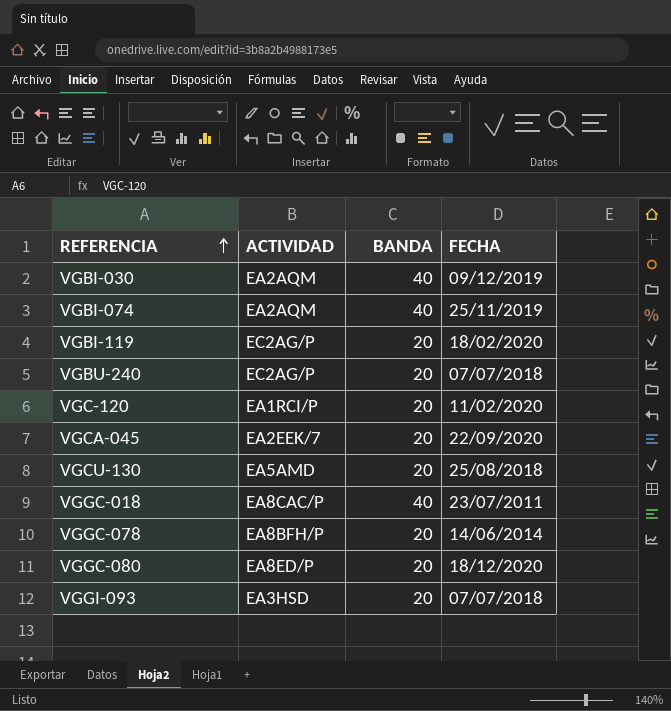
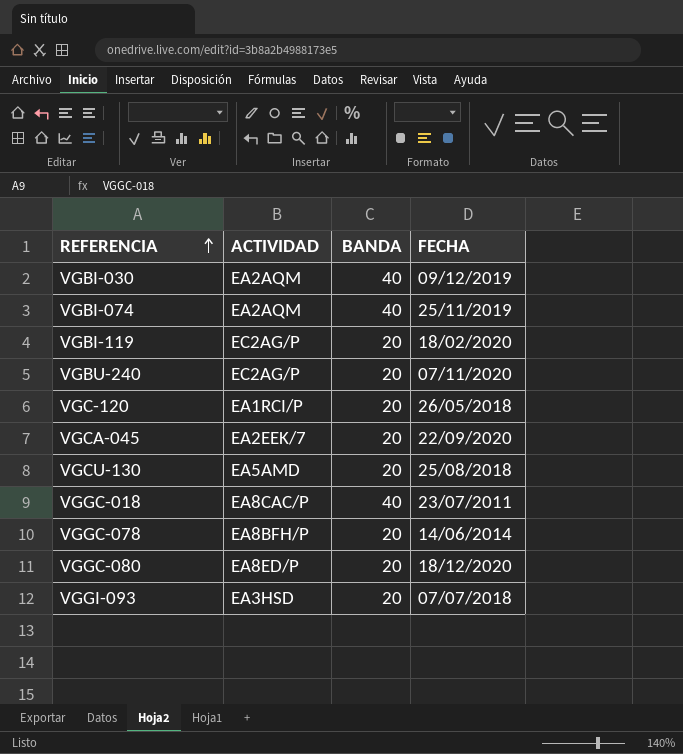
VGBU-240 | FECHA: 07/07/2018 -> 07/11/2020
VGC-120 | FECHA: 11/02/2020 -> 26/05/2018

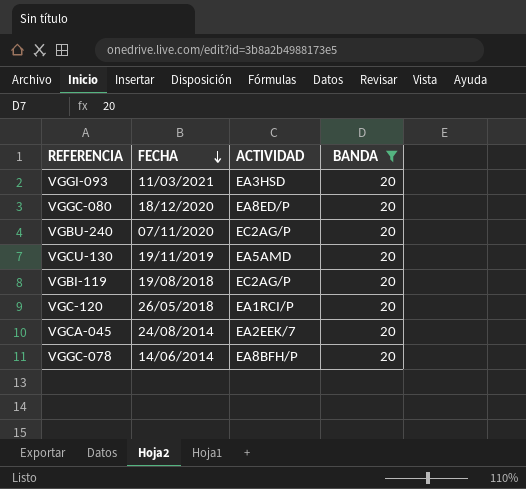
filter: none -> BANDA = 20
row order: REFERENCIA ascending -> FECHA descending
column FECHA | position: 4 -> 2
VGGI-093 | FECHA: 07/07/2018 -> 11/03/2021
VGCU-130 | FECHA: 25/08/2018 -> 19/11/2019
VGBI-119 | FECHA: 18/02/2020 -> 19/08/2018
VGCA-045 | FECHA: 22/09/2020 -> 24/08/2014

